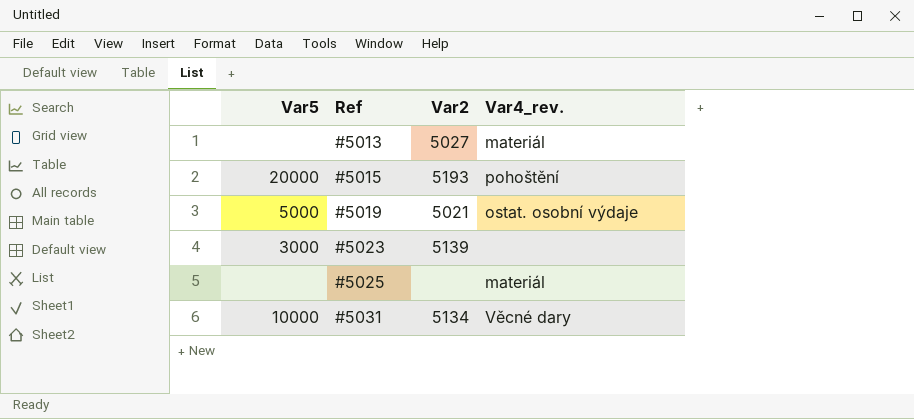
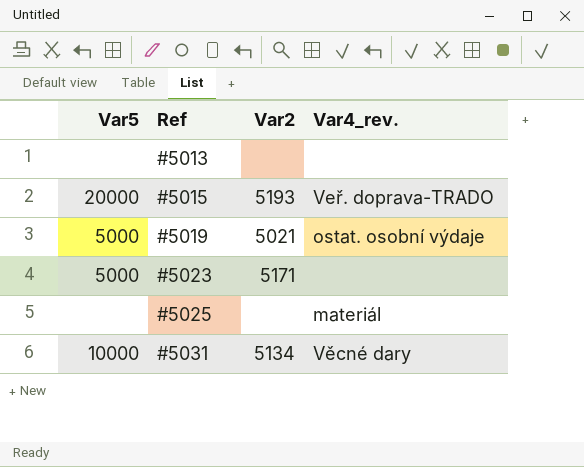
#5013 | Var2: 5027 -> none
#5013 | Var4_rev.: materiál -> none
#5015 | Var4_rev.: pohoštění -> Veř. doprava-TRADO
#5023 | Var5: 3000 -> 5000
#5023 | Var2: 5139 -> 5171

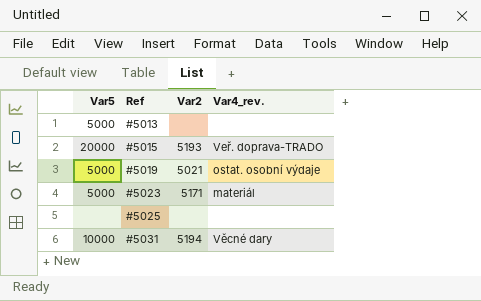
#5013 | Var5: none -> 5000
#5023 | Var4_rev.: none -> materiál
#5025 | Var4_rev.: materiál -> none
#5031 | Var2: 5134 -> 5194

